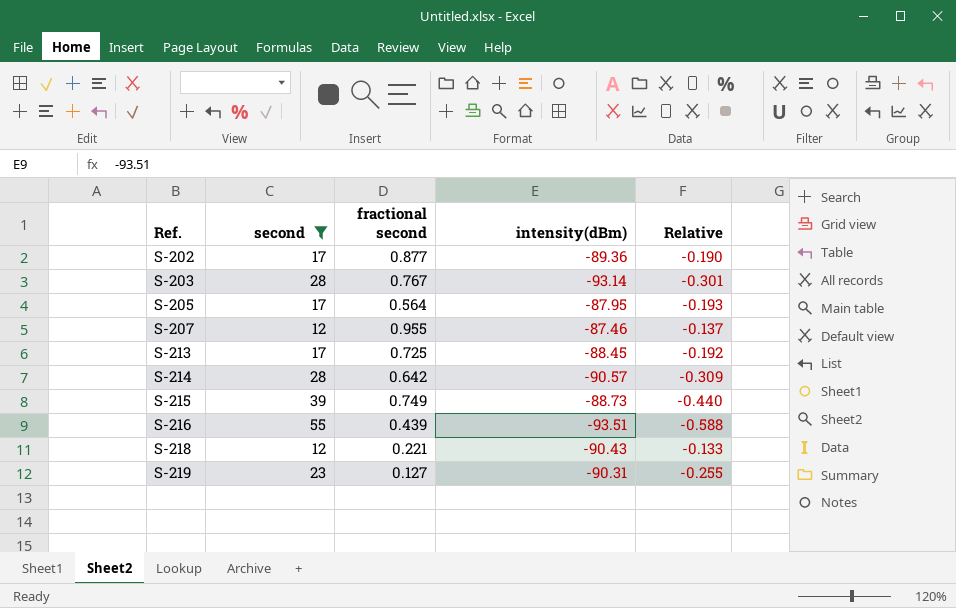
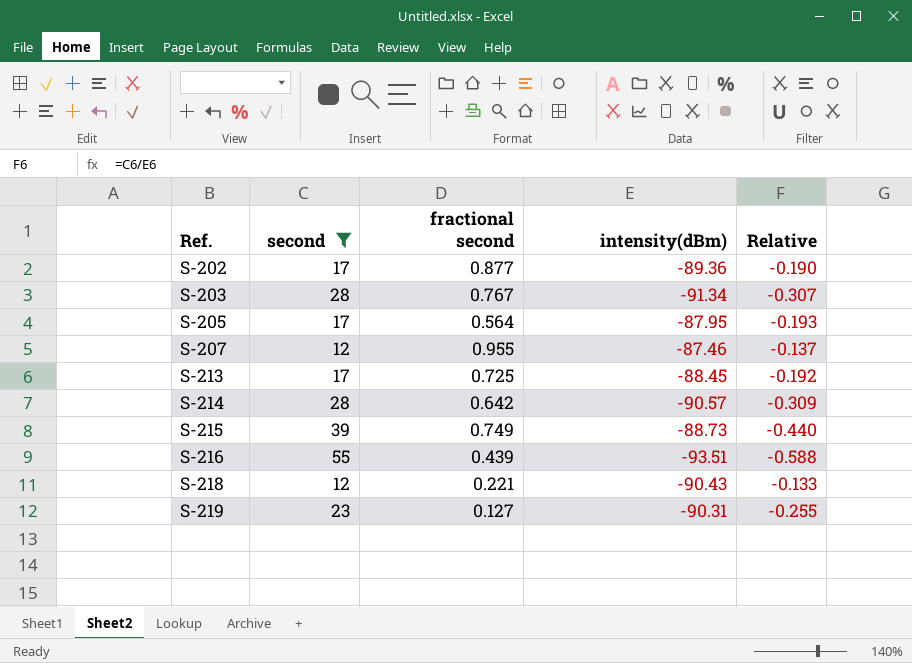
S-203 | intensity(dBm): -93.14 -> -91.34
S-203 | Relative: -0.301 -> -0.307

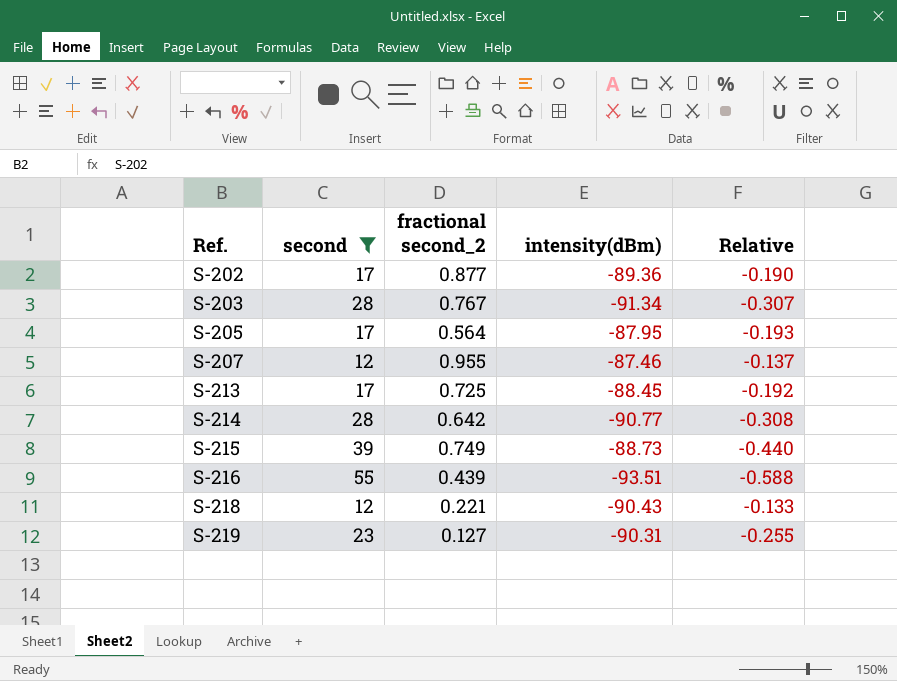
column name: fractional second -> fractional second_2
S-214 | intensity(dBm): -90.57 -> -90.77
S-214 | Relative: -0.309 -> -0.308

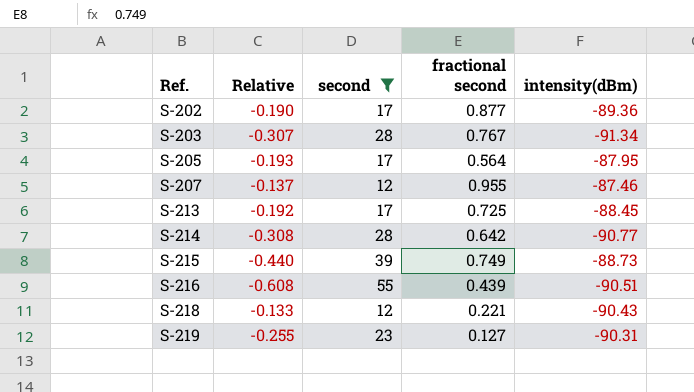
column Relative | position: 5 -> 2
column name: fractional second_2 -> fractional second
S-216 | Relative: -0.588 -> -0.608
S-216 | intensity(dBm): -93.51 -> -90.51

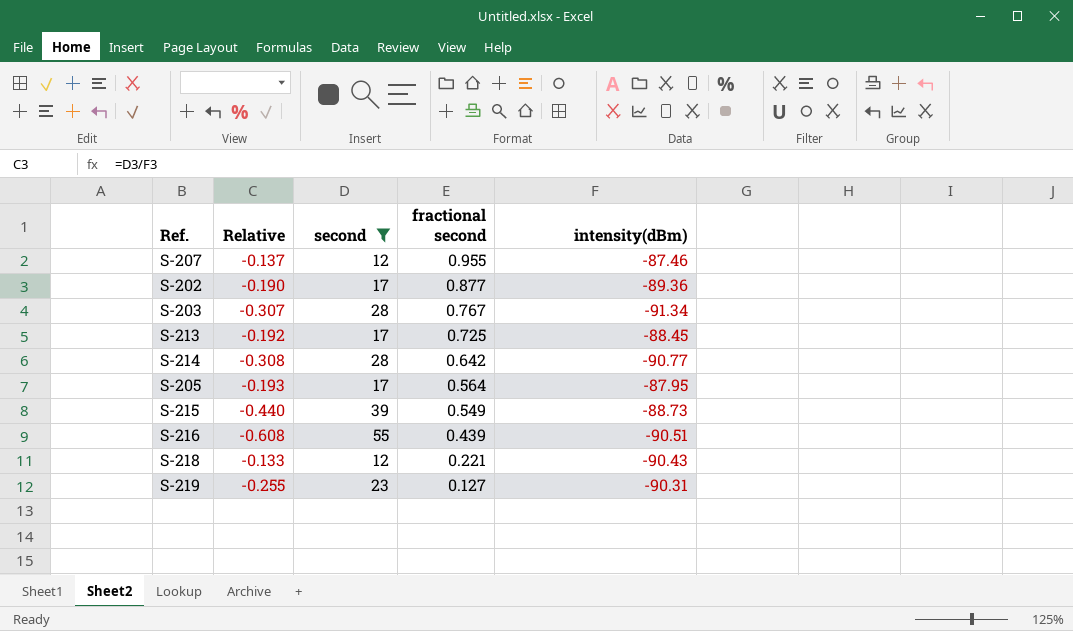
row order: Ref. ascending -> fractional second descending
S-215 | fractional second: 0.749 -> 0.549

